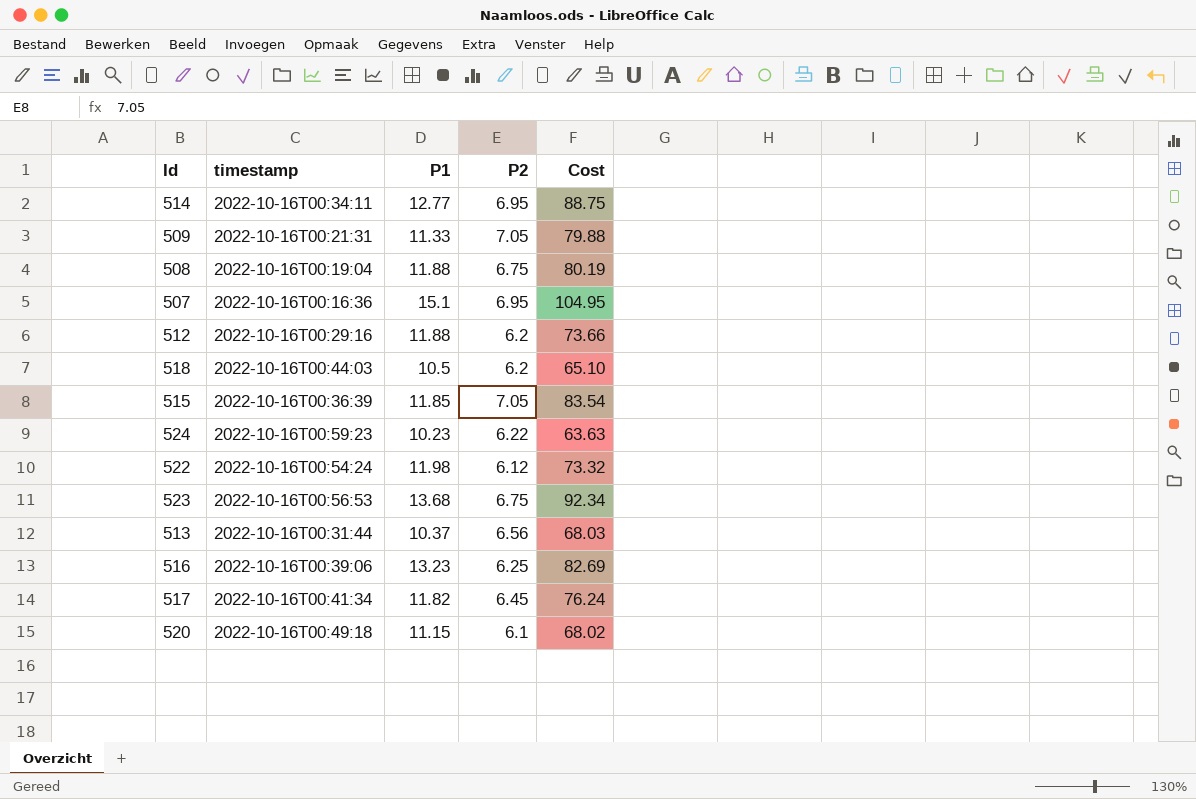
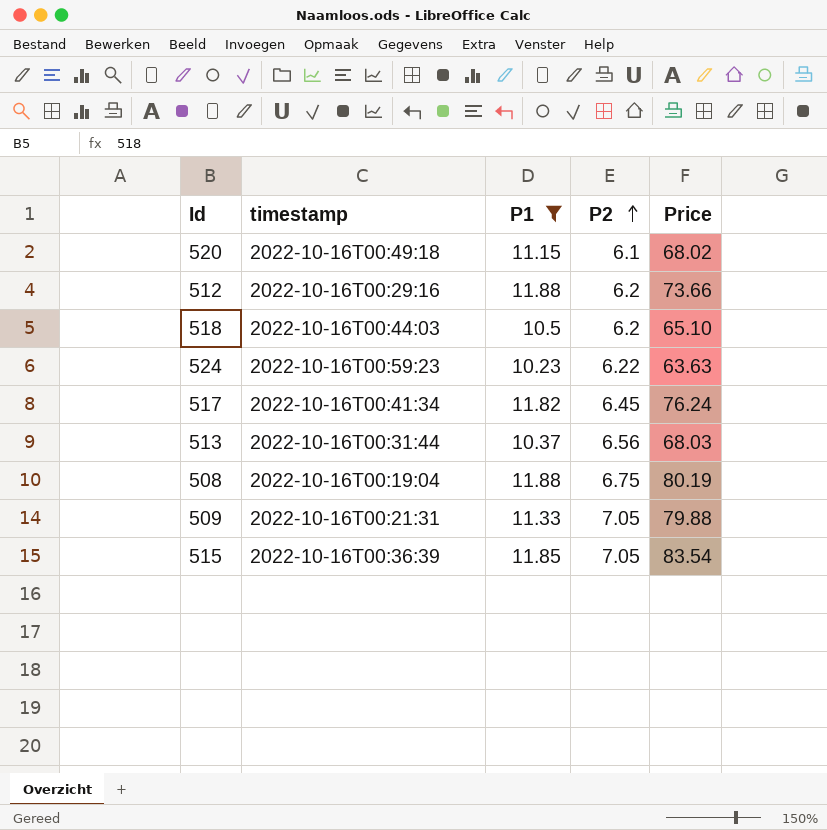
filter: none -> P1 <= 11.88
row order: none -> P2 ascending
column name: Cost -> Price

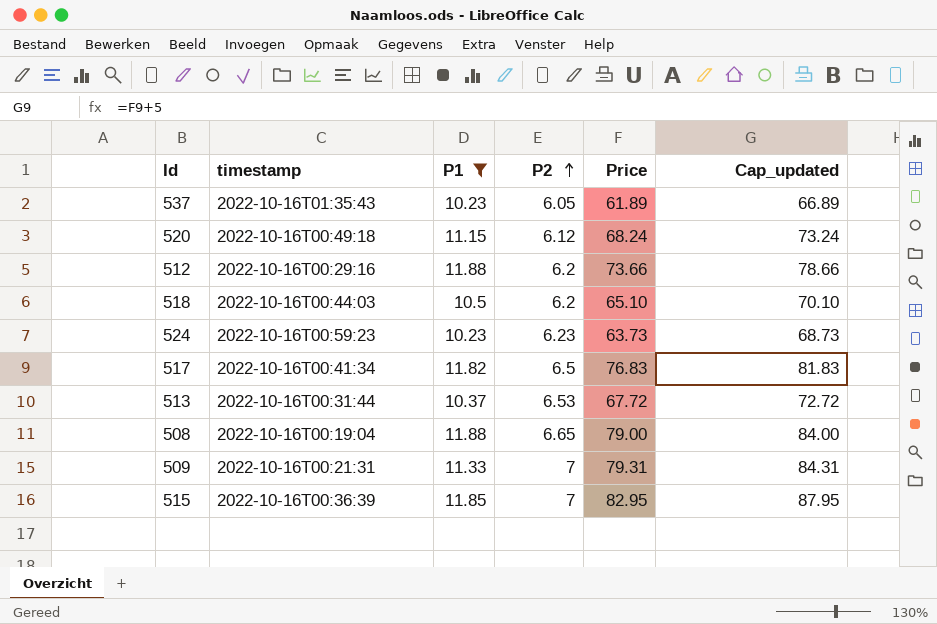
column Cap_updated | formula: none -> [Price] + 5
row 537: none -> 2022-10-16T01:35:43 | 10.23 | 6.05 | 61.89 | 66.89
520 | P2: 6.1 -> 6.12
520 | Price: 68.02 -> 68.24
524 | P2: 6.22 -> 6.23
524 | Price: 63.63 -> 63.73
517 | P2: 6.45 -> 6.5
517 | Price: 76.24 -> 76.83
513 | P2: 6.56 -> 6.53
513 | Price: 68.03 -> 67.72
508 | P2: 6.75 -> 6.65
508 | Price: 80.19 -> 79.00
509 | P2: 7.05 -> 7
509 | Price: 79.88 -> 79.31
515 | P2: 7.05 -> 7
515 | Price: 83.54 -> 82.95

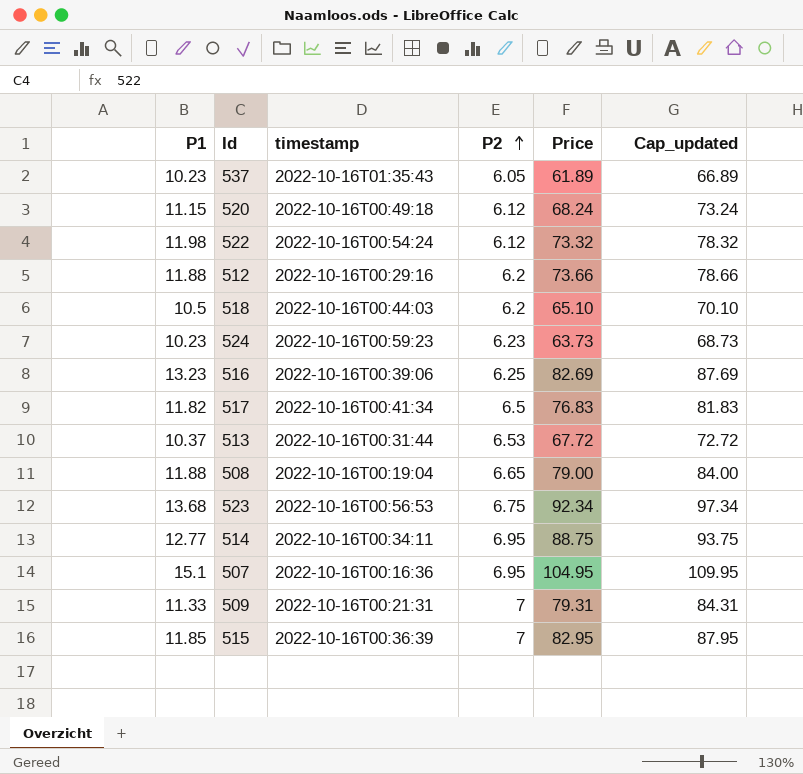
filter: P1 <= 11.88 -> none
column P1 | position: 3 -> 1

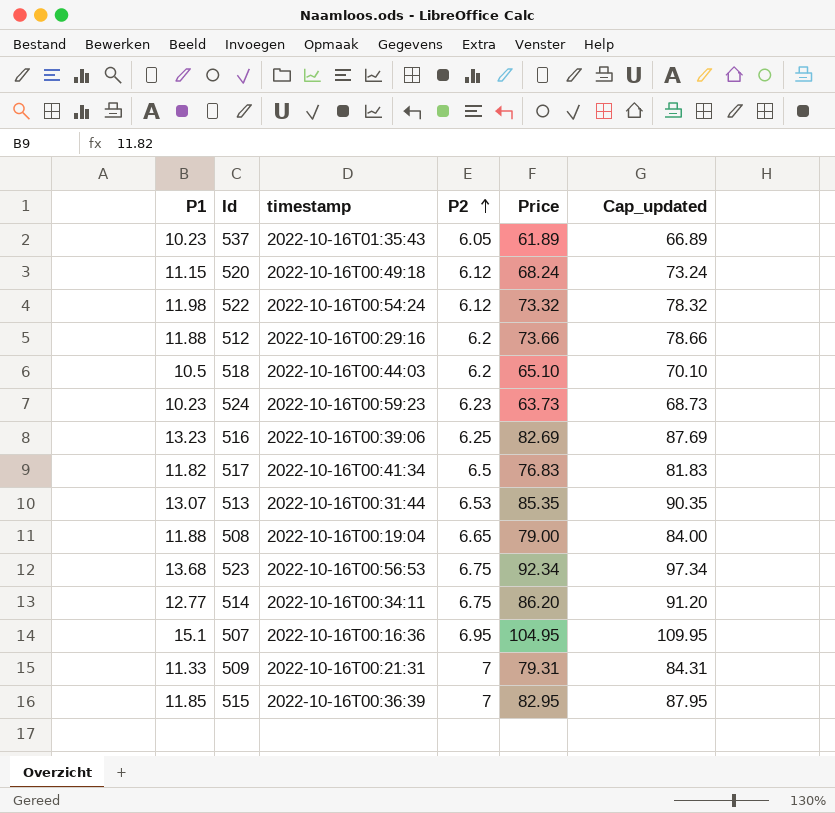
513 | P1: 10.37 -> 13.07
513 | Price: 67.72 -> 85.35
513 | Cap_updated: 72.72 -> 90.35
514 | P2: 6.95 -> 6.75
514 | Price: 88.75 -> 86.20
514 | Cap_updated: 93.75 -> 91.20

